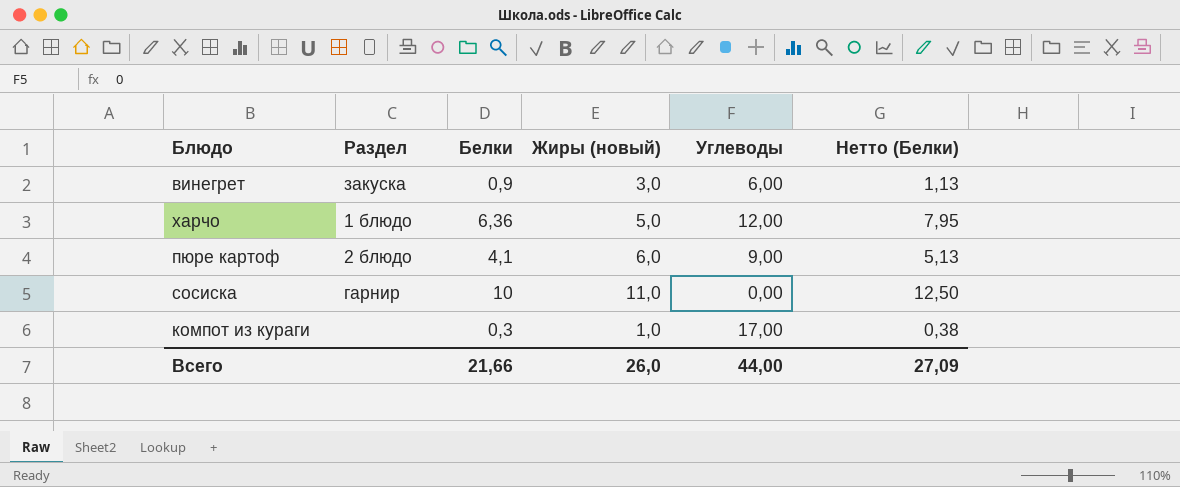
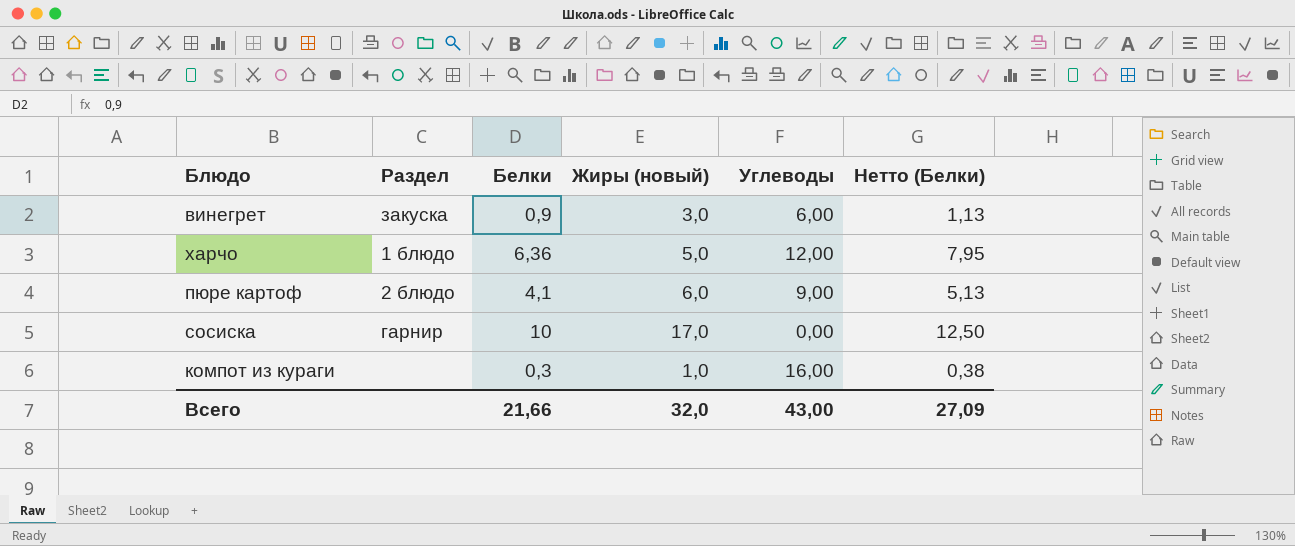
сосиска | Жиры (новый): 11,0 -> 17,0
компот из кураги | Углеводы: 17,00 -> 16,00
Всего | Жиры (новый): 26,0 -> 32,0
Всего | Углеводы: 44,00 -> 43,00

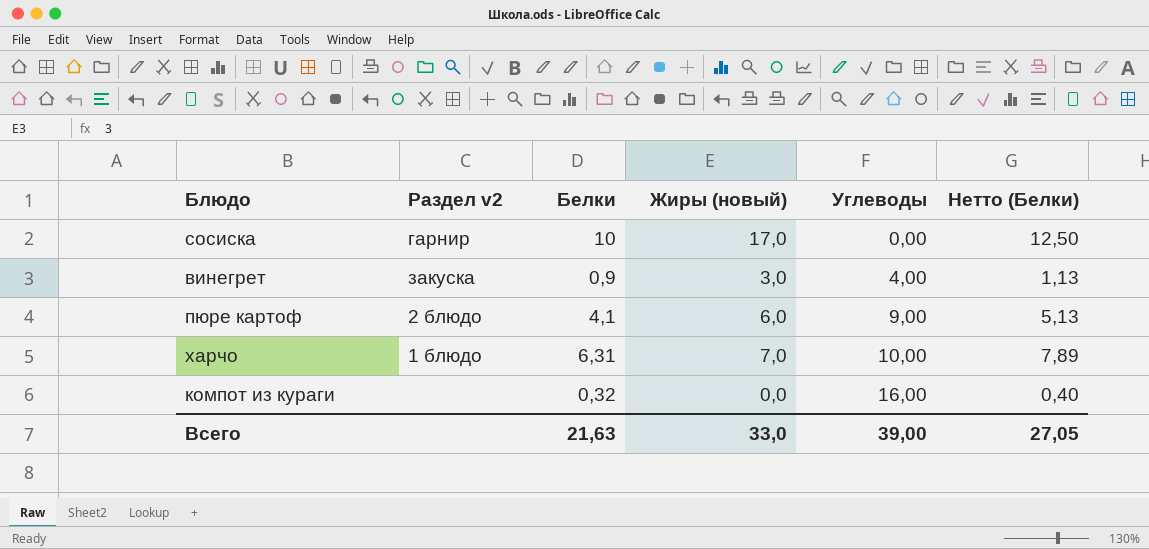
row order: none -> Углеводы ascending
column name: Раздел -> Раздел v2
винегрет | Углеводы: 6,00 -> 4,00
харчо | Белки: 6,36 -> 6,31
харчо | Жиры (новый): 5,0 -> 7,0
харчо | Углеводы: 12,00 -> 10,00
харчо | Нетто (Белки): 7,95 -> 7,89
компот из кураги | Белки: 0,3 -> 0,32
компот из кураги | Жиры (новый): 1,0 -> 0,0
компот из кураги | Нетто (Белки): 0,38 -> 0,40
Всего | Белки: 21,66 -> 21,63
Всего | Жиры (новый): 32,0 -> 33,0
Всего | Углеводы: 43,00 -> 39,00
Всего | Нетто (Белки): 27,09 -> 27,05

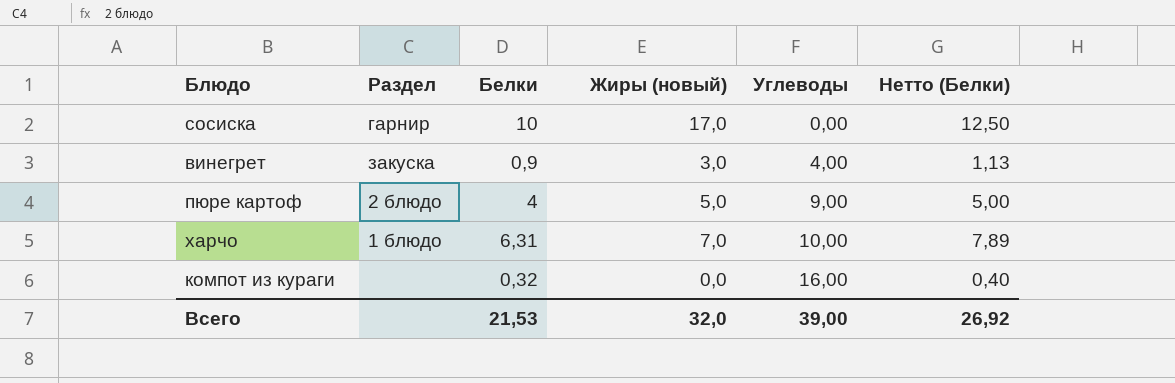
column name: Раздел v2 -> Раздел
пюре картоф | Белки: 4,1 -> 4
пюре картоф | Жиры (новый): 6,0 -> 5,0
пюре картоф | Нетто (Белки): 5,13 -> 5,00
Всего | Белки: 21,63 -> 21,53
Всего | Жиры (новый): 33,0 -> 32,0
Всего | Нетто (Белки): 27,05 -> 26,92

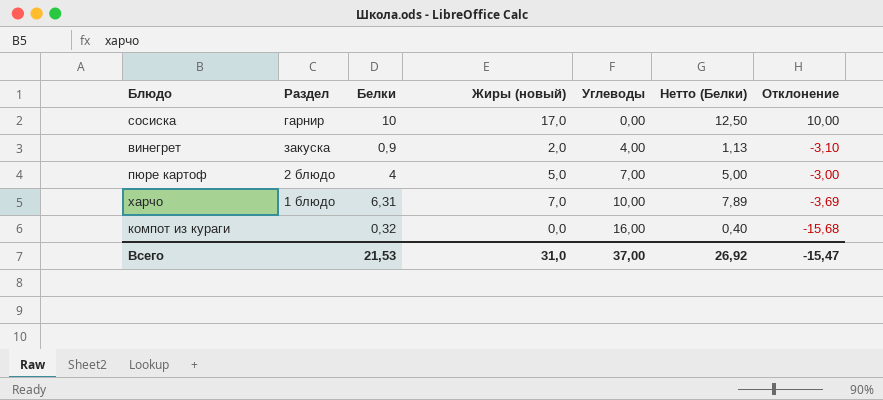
column Отклонение | formula: none -> [Белки] - [Углеводы]
винегрет | Жиры (новый): 3,0 -> 2,0
пюре картоф | Углеводы: 9,00 -> 7,00
Всего | Жиры (новый): 32,0 -> 31,0
Всего | Углеводы: 39,00 -> 37,00

